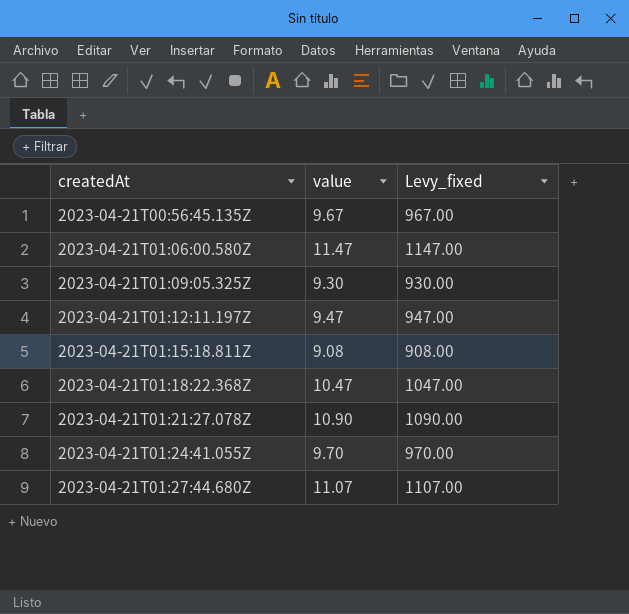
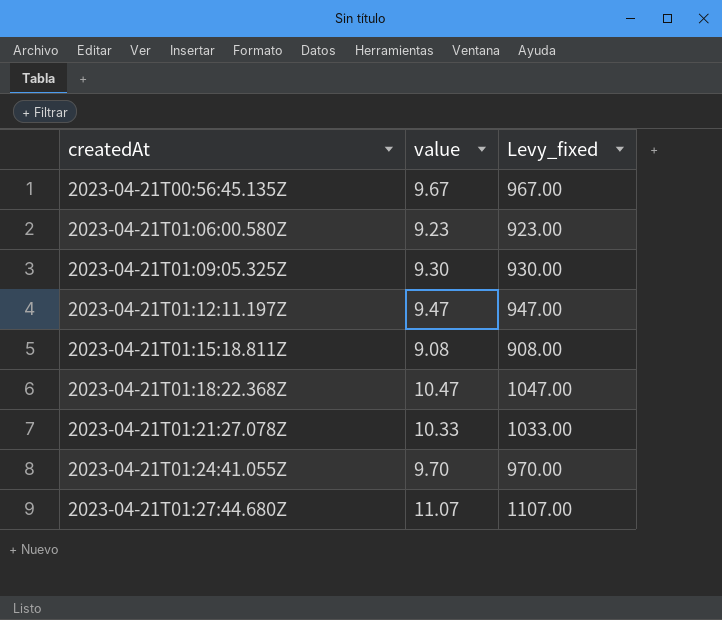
2023-04-21T01:06:00.580Z | value: 11.47 -> 9.23
2023-04-21T01:06:00.580Z | Levy_fixed: 1147.00 -> 923.00
2023-04-21T01:21:27.078Z | value: 10.90 -> 10.33
2023-04-21T01:21:27.078Z | Levy_fixed: 1090.00 -> 1033.00

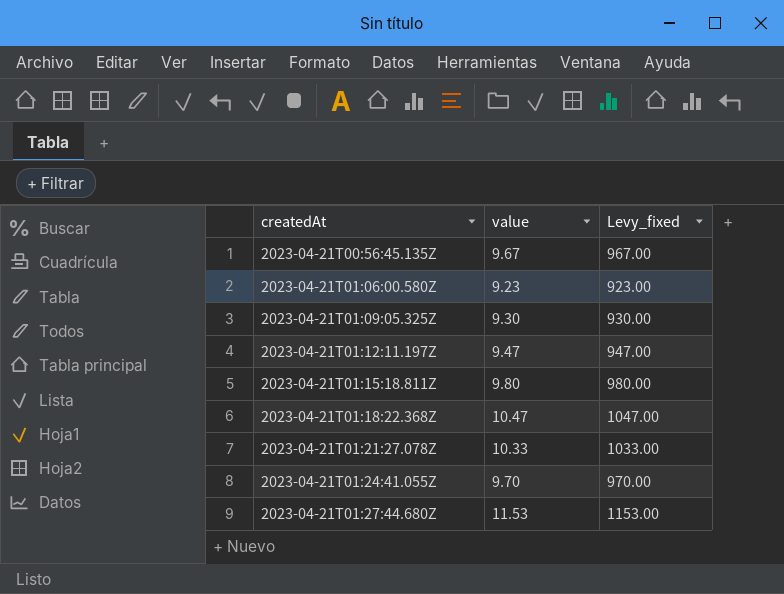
2023-04-21T01:15:18.811Z | value: 9.08 -> 9.80
2023-04-21T01:15:18.811Z | Levy_fixed: 908.00 -> 980.00
2023-04-21T01:27:44.680Z | value: 11.07 -> 11.53
2023-04-21T01:27:44.680Z | Levy_fixed: 1107.00 -> 1153.00

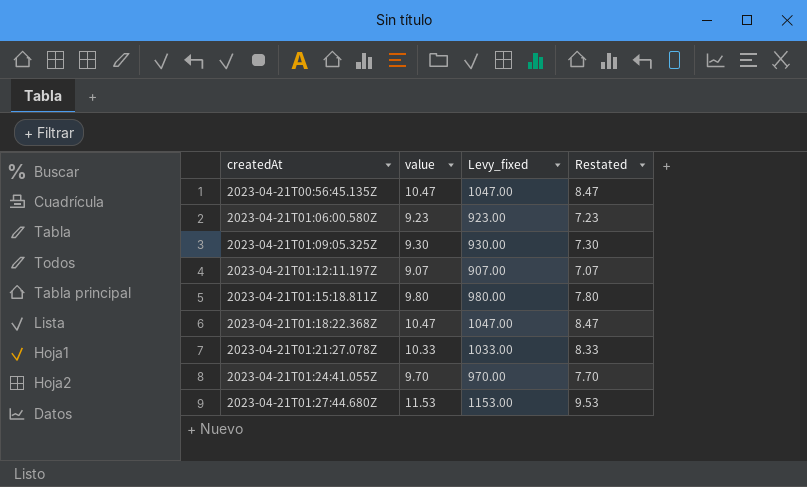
column Restated | formula: none -> [value] - 2
2023-04-21T00:56:45.135Z | value: 9.67 -> 10.47
2023-04-21T00:56:45.135Z | Levy_fixed: 967.00 -> 1047.00
2023-04-21T01:12:11.197Z | value: 9.47 -> 9.07
2023-04-21T01:12:11.197Z | Levy_fixed: 947.00 -> 907.00

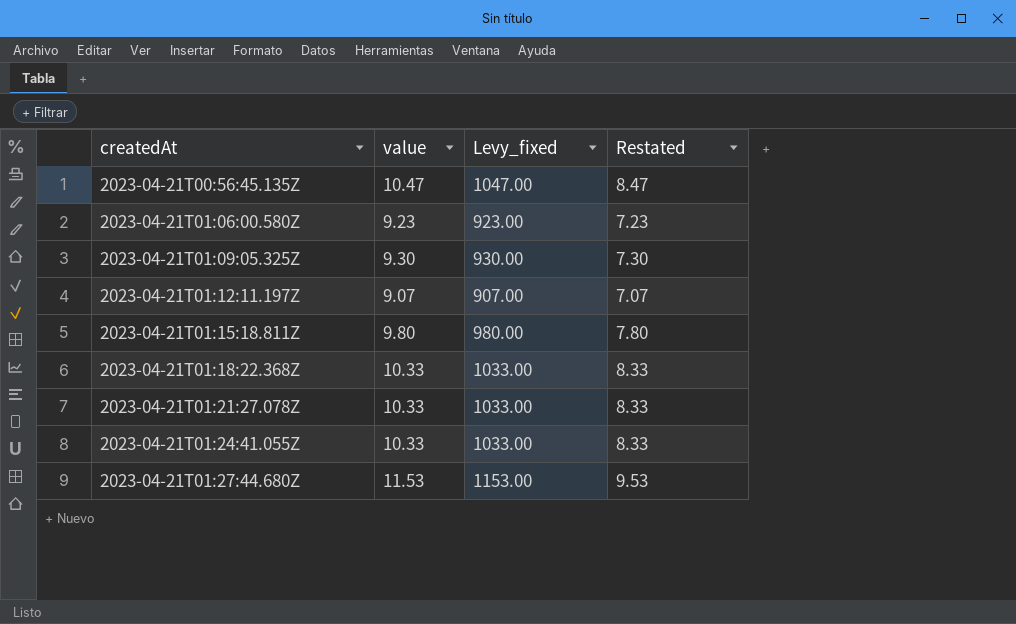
2023-04-21T01:18:22.368Z | value: 10.47 -> 10.33
2023-04-21T01:18:22.368Z | Levy_fixed: 1047.00 -> 1033.00
2023-04-21T01:18:22.368Z | Restated: 8.47 -> 8.33
2023-04-21T01:24:41.055Z | value: 9.70 -> 10.33
2023-04-21T01:24:41.055Z | Levy_fixed: 970.00 -> 1033.00
2023-04-21T01:24:41.055Z | Restated: 7.70 -> 8.33

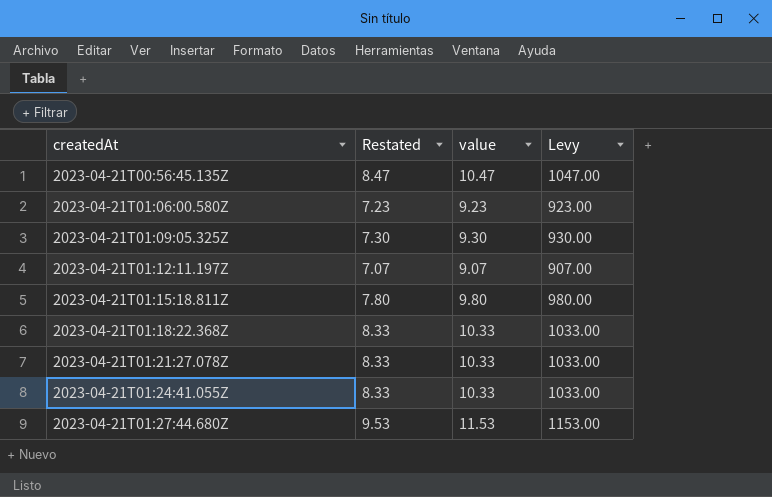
column Restated | position: 4 -> 2
column name: Levy_fixed -> Levy

